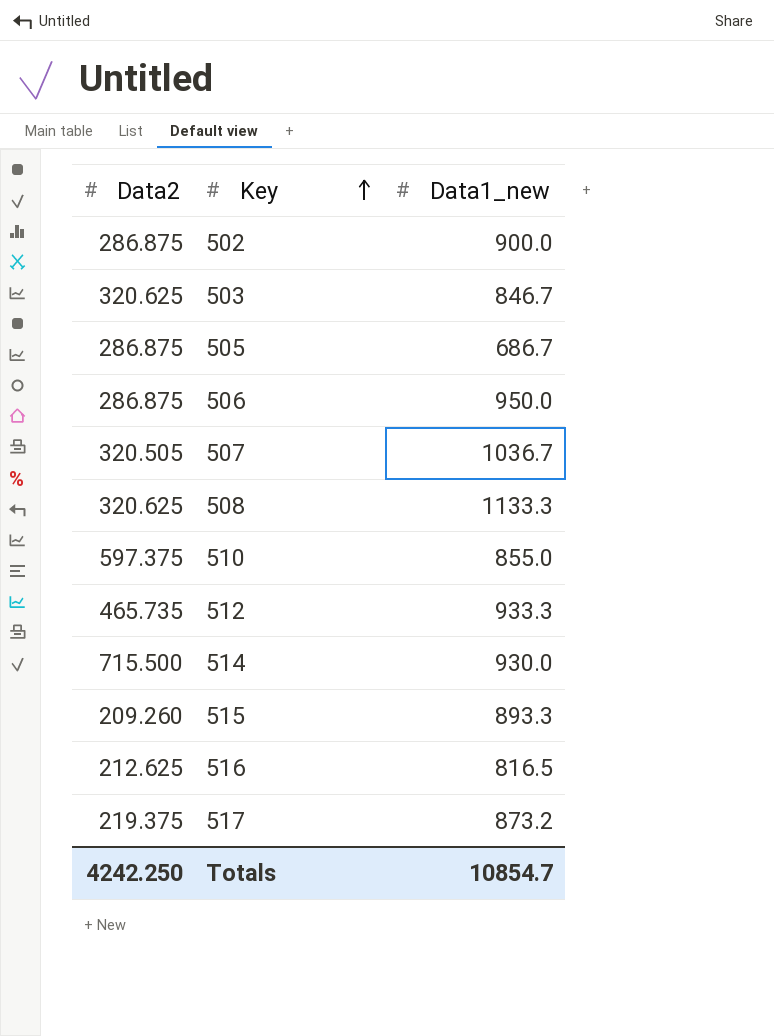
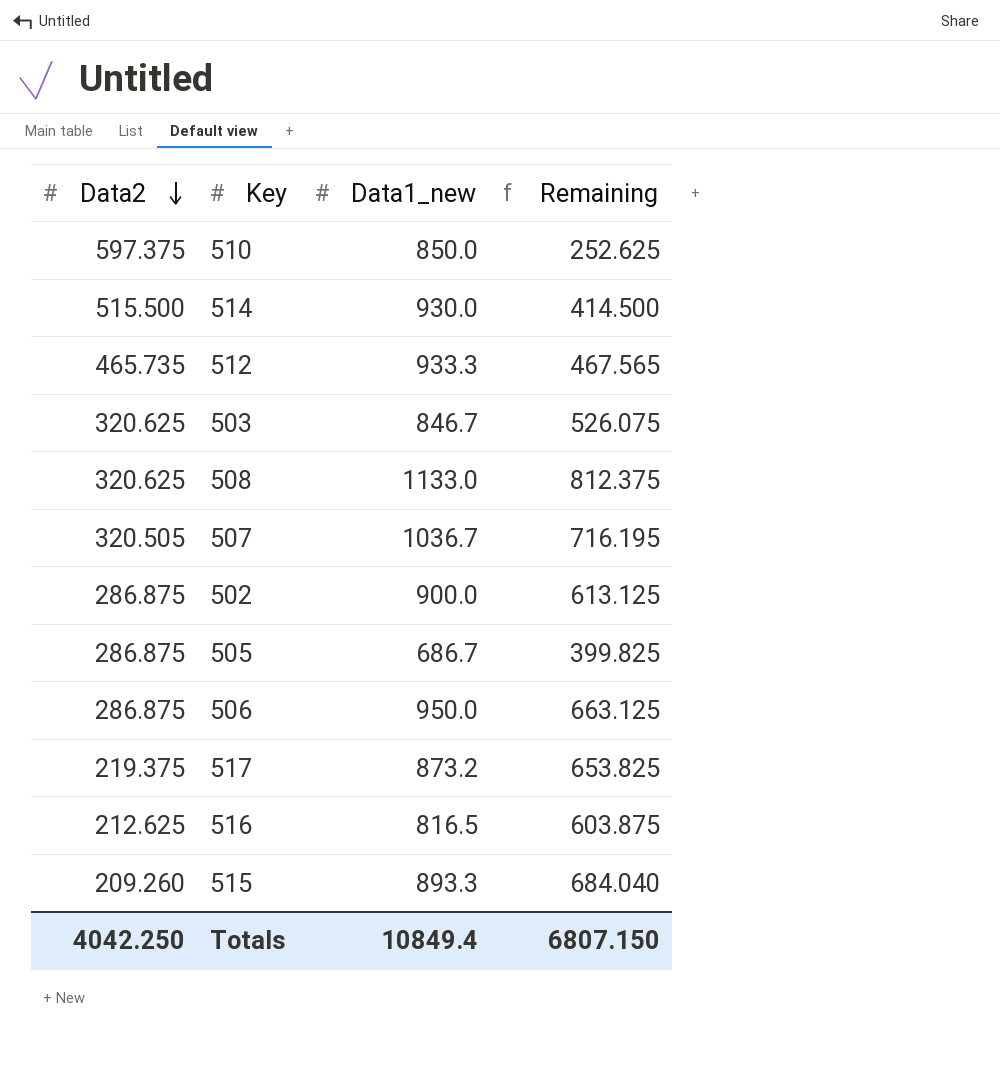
row order: Key ascending -> Data2 descending
column Remaining | formula: none -> [Data1_new] - [Data2]
510 | Data1_new: 855.0 -> 850.0
514 | Data2: 715.500 -> 515.500
508 | Data1_new: 1133.3 -> 1133.0
Totals | Data2: 4242.250 -> 4042.250
Totals | Data1_new: 10854.7 -> 10849.4

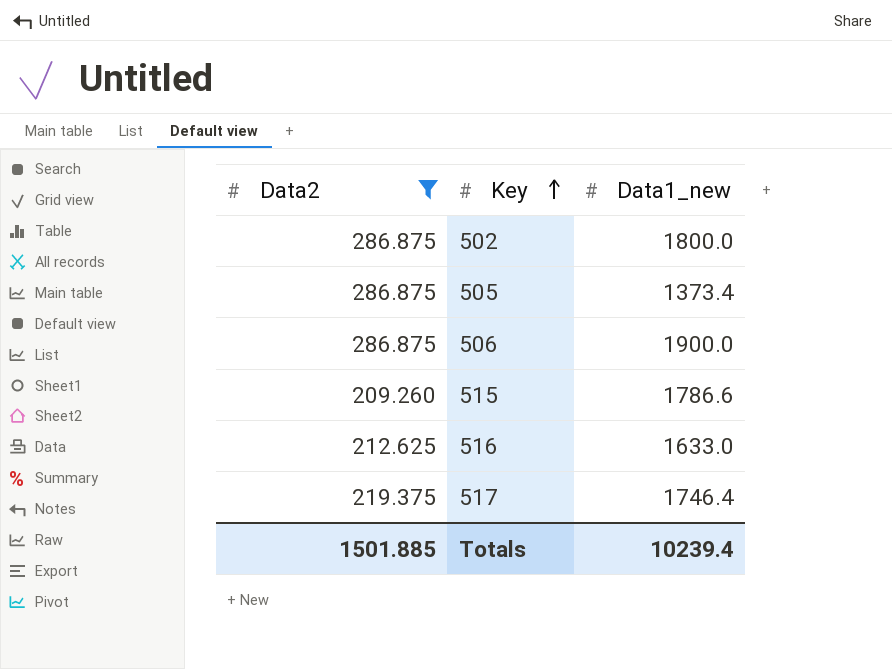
filter: none -> Data2 <= 286.875
row order: Data2 descending -> Key ascending
column Remaining | formula: [Data1_new] - [Data2] -> none
502 | Data1_new: 900.0 -> 1800.0
505 | Data1_new: 686.7 -> 1373.4
506 | Data1_new: 950.0 -> 1900.0
515 | Data1_new: 893.3 -> 1786.6
516 | Data1_new: 816.5 -> 1633.0
517 | Data1_new: 873.2 -> 1746.4
Totals | Data2: 4042.250 -> 1501.885
Totals | Data1_new: 10849.4 -> 10239.4

